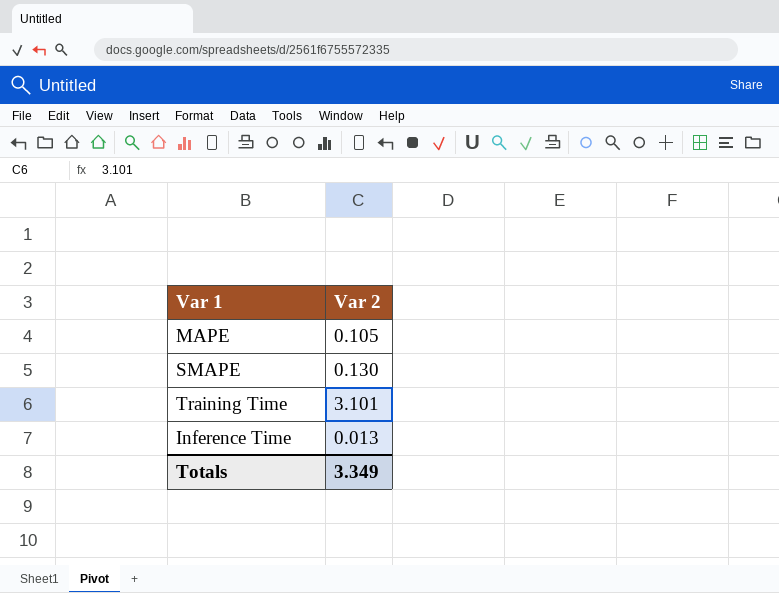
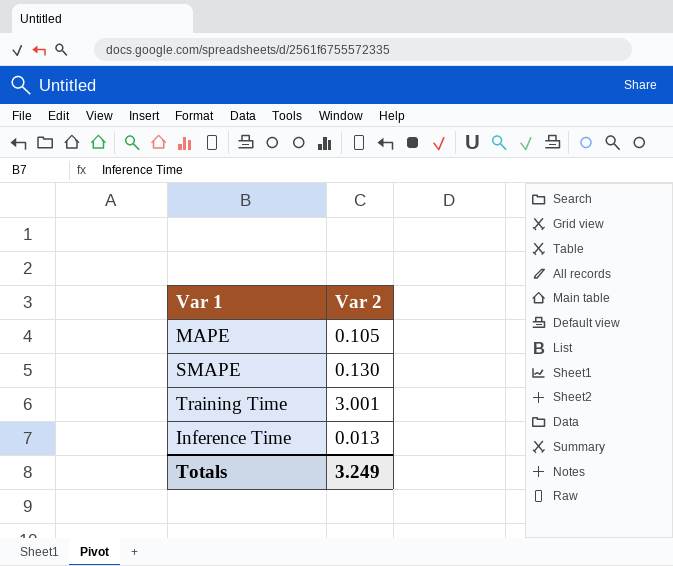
Training Time | Var 2: 3.101 -> 3.001
Totals | Var 2: 3.349 -> 3.249

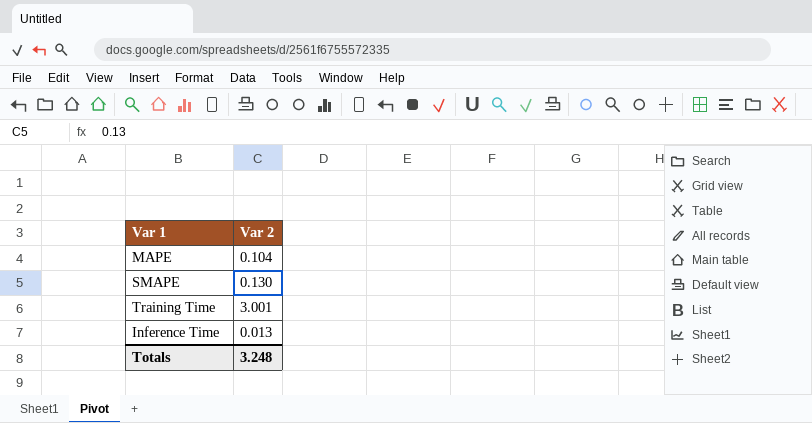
MAPE | Var 2: 0.105 -> 0.104
Totals | Var 2: 3.249 -> 3.248

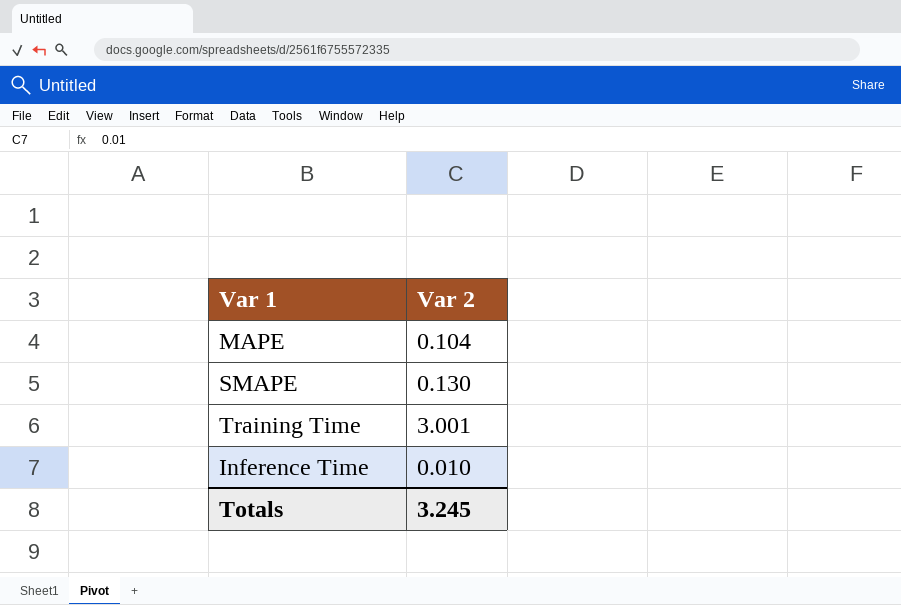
Inference Time | Var 2: 0.013 -> 0.010
Totals | Var 2: 3.248 -> 3.245

